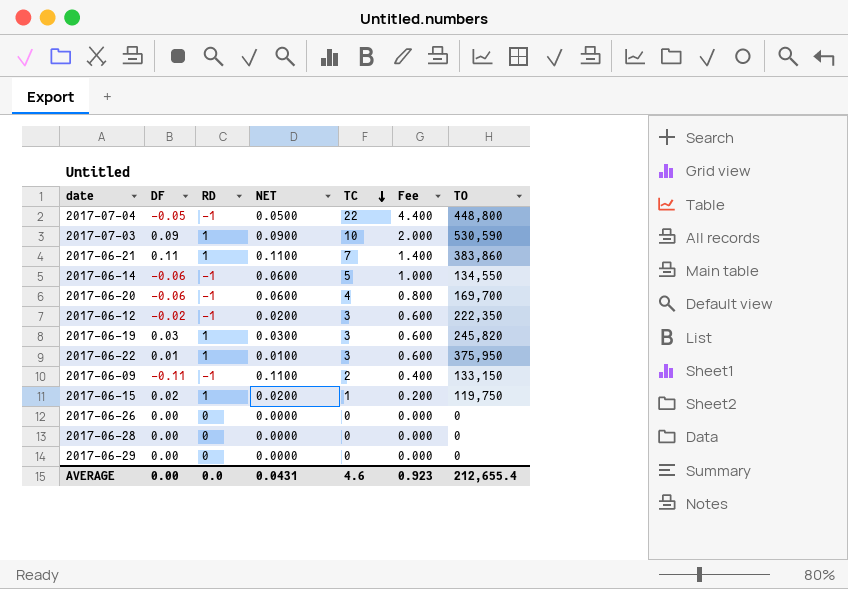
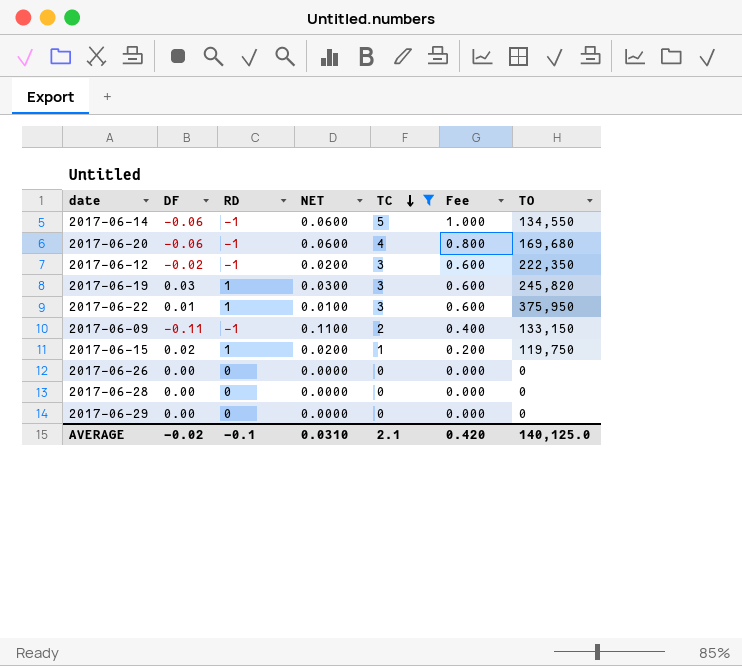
filter: none -> TC <= 5
2017-06-20 | TO: 169,700 -> 169,680
AVERAGE | DF: 0.00 -> -0.02
AVERAGE | RD: 0.0 -> -0.1
AVERAGE | NET: 0.0431 -> 0.0310
AVERAGE | TC: 4.6 -> 2.1
AVERAGE | Fee: 0.923 -> 0.420
AVERAGE | TO: 212,655.4 -> 140,125.0

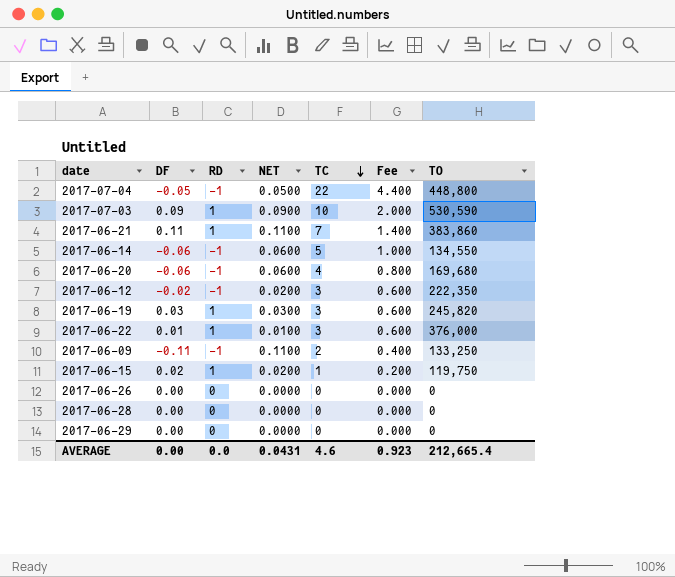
filter: TC <= 5 -> none
2017-06-22 | TO: 375,950 -> 376,000
2017-06-09 | TO: 133,150 -> 133,250
AVERAGE | DF: -0.02 -> 0.00
AVERAGE | RD: -0.1 -> 0.0
AVERAGE | NET: 0.0310 -> 0.0431
AVERAGE | TC: 2.1 -> 4.6
AVERAGE | Fee: 0.420 -> 0.923
AVERAGE | TO: 140,125.0 -> 212,665.4

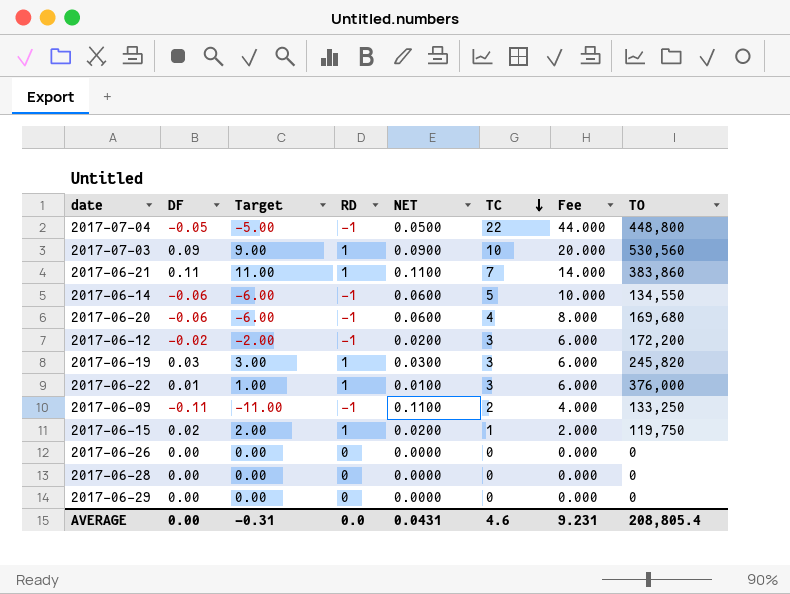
column Target | formula: none -> [DF] * 100
column Fee | formula: [TC] * 0.2 -> [TC] * 2
2017-07-03 | TO: 530,590 -> 530,560
2017-06-12 | TO: 222,350 -> 172,200
AVERAGE | Fee: 0.923 -> 9.231
AVERAGE | TO: 212,665.4 -> 208,805.4

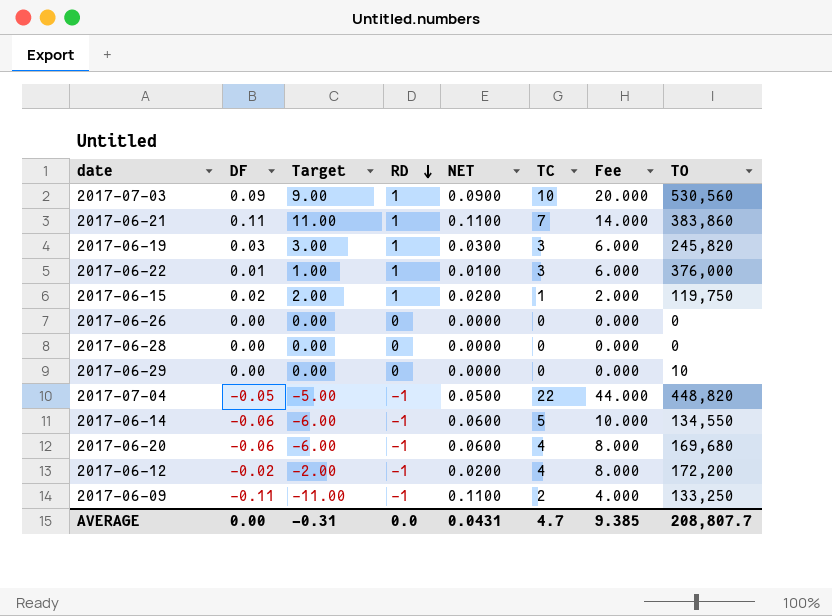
row order: TC descending -> RD descending
2017-06-29 | TO: 0 -> 10
2017-07-04 | TO: 448,800 -> 448,820
2017-06-12 | TC: 3 -> 4
2017-06-12 | Fee: 6.000 -> 8.000
AVERAGE | TC: 4.6 -> 4.7
AVERAGE | Fee: 9.231 -> 9.385
AVERAGE | TO: 208,805.4 -> 208,807.7

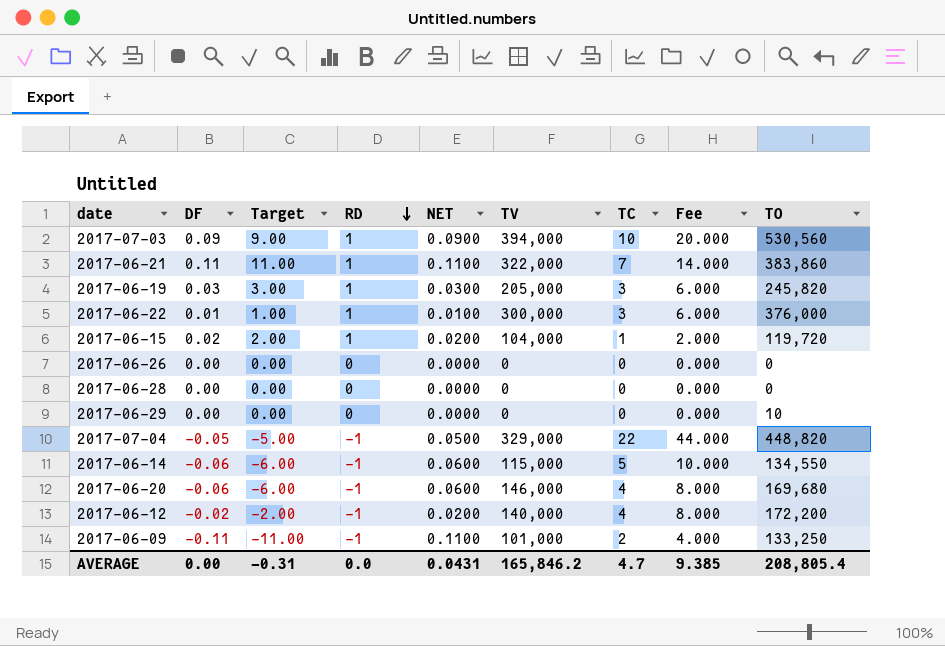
column TV | position: none -> 6
2017-06-15 | TO: 119,750 -> 119,720
AVERAGE | TO: 208,807.7 -> 208,805.4

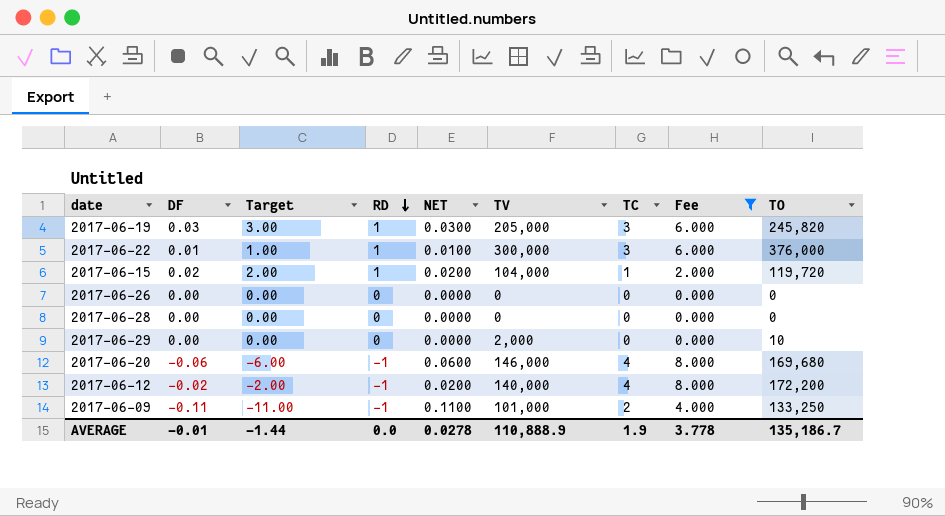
filter: none -> Fee <= 8.000
2017-06-29 | TV: 0 -> 2,000
AVERAGE | DF: 0.00 -> -0.01
AVERAGE | Target: -0.31 -> -1.44
AVERAGE | NET: 0.0431 -> 0.0278
AVERAGE | TV: 165,846.2 -> 110,888.9
AVERAGE | TC: 4.7 -> 1.9
AVERAGE | Fee: 9.385 -> 3.778
AVERAGE | TO: 208,805.4 -> 135,186.7

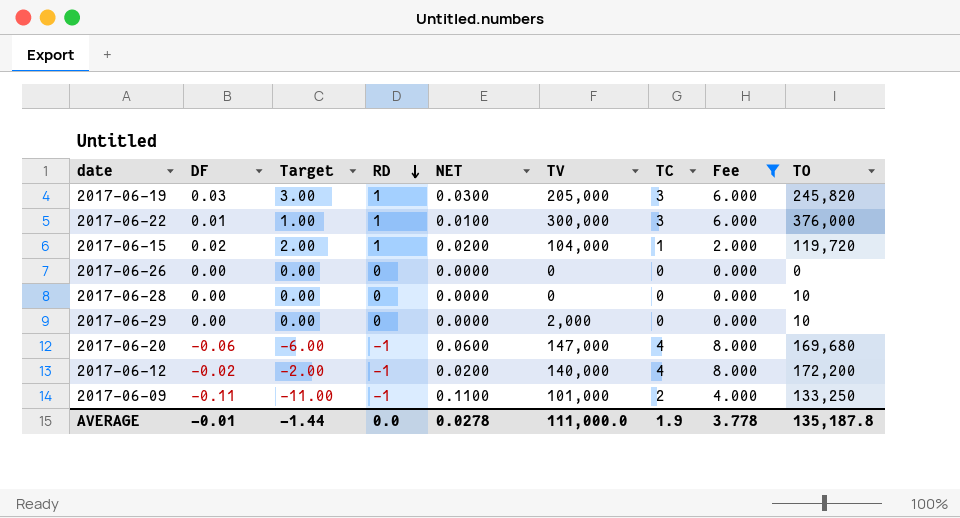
2017-06-28 | TO: 0 -> 10
2017-06-20 | TV: 146,000 -> 147,000
AVERAGE | TV: 110,888.9 -> 111,000.0
AVERAGE | TO: 135,186.7 -> 135,187.8

